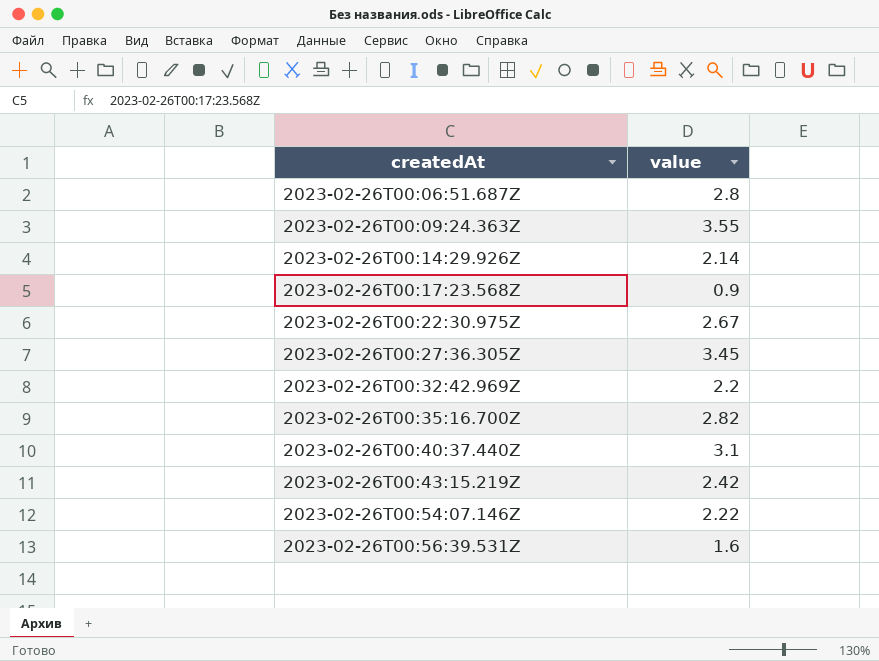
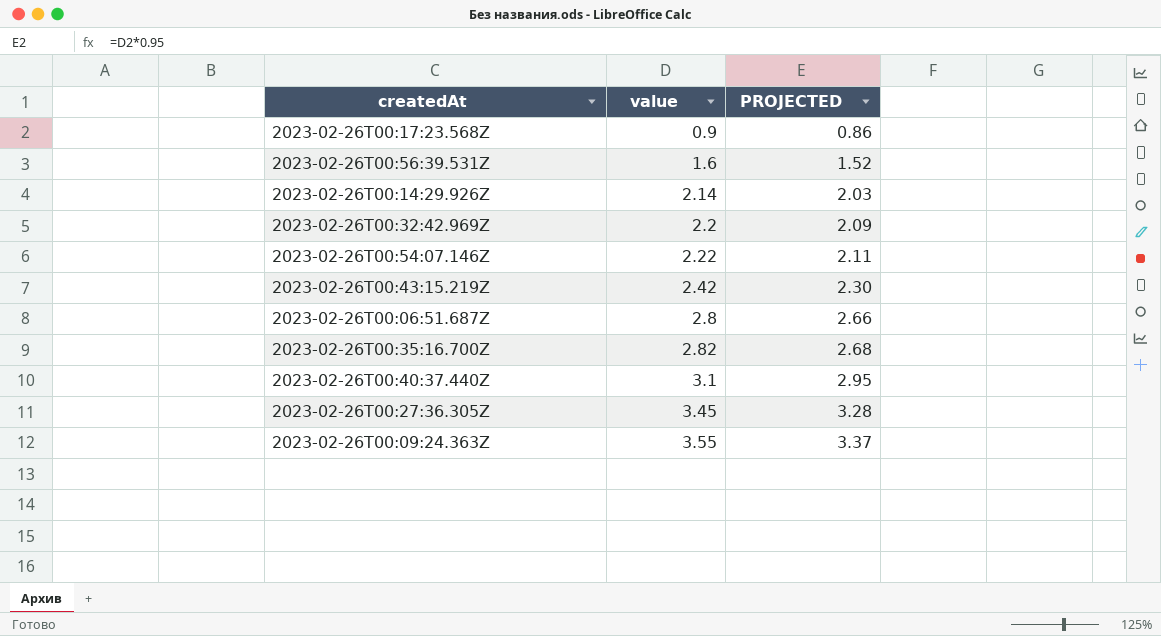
row order: createdAt ascending -> value ascending
column PROJECTED | formula: none -> [value] * 0.95
row 2023-02-26T00:22:30.975Z: 2.67 -> none

